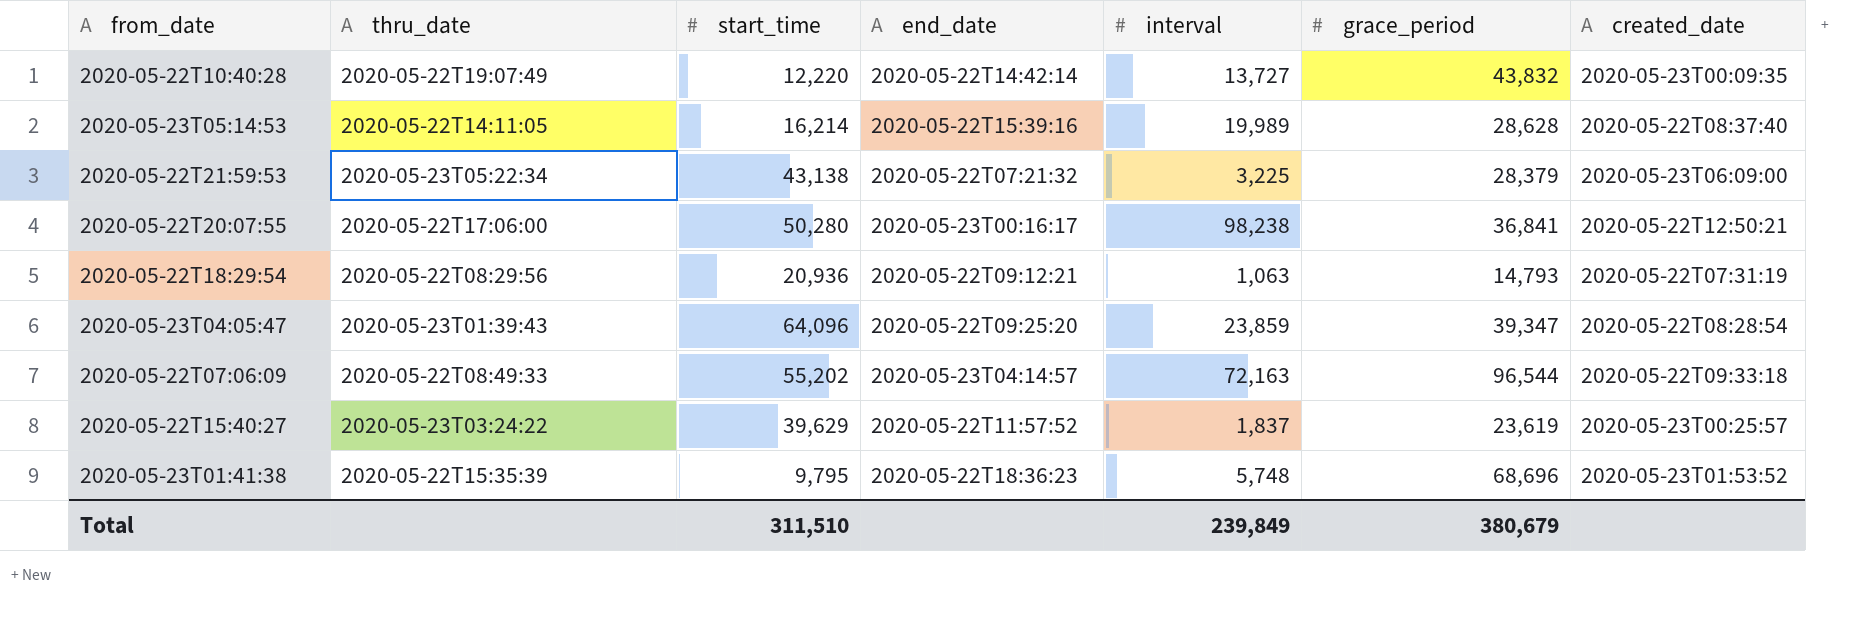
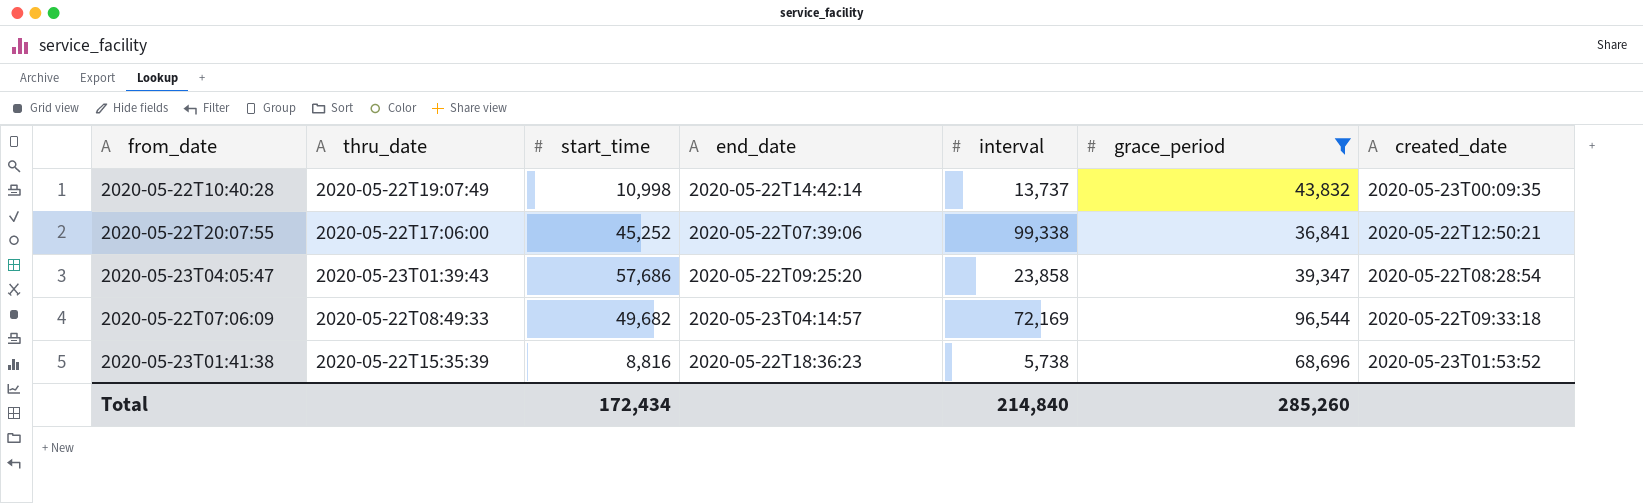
filter: none -> grace_period >= 36,841
2020-05-22T10:40:28 | start_time: 12,220 -> 10,998
2020-05-22T10:40:28 | interval: 13,727 -> 13,737
2020-05-22T20:07:55 | start_time: 50,280 -> 45,252
2020-05-22T20:07:55 | end_date: 2020-05-23T00:16:17 -> 2020-05-22T07:39:06
2020-05-22T20:07:55 | interval: 98,238 -> 99,338
2020-05-23T04:05:47 | start_time: 64,096 -> 57,686
2020-05-23T04:05:47 | interval: 23,859 -> 23,858
2020-05-22T07:06:09 | start_time: 55,202 -> 49,682
2020-05-22T07:06:09 | interval: 72,163 -> 72,169
2020-05-23T01:41:38 | start_time: 9,795 -> 8,816
2020-05-23T01:41:38 | interval: 5,748 -> 5,738
Total | start_time: 311,510 -> 172,434
Total | interval: 239,849 -> 214,840
Total | grace_period: 380,679 -> 285,260

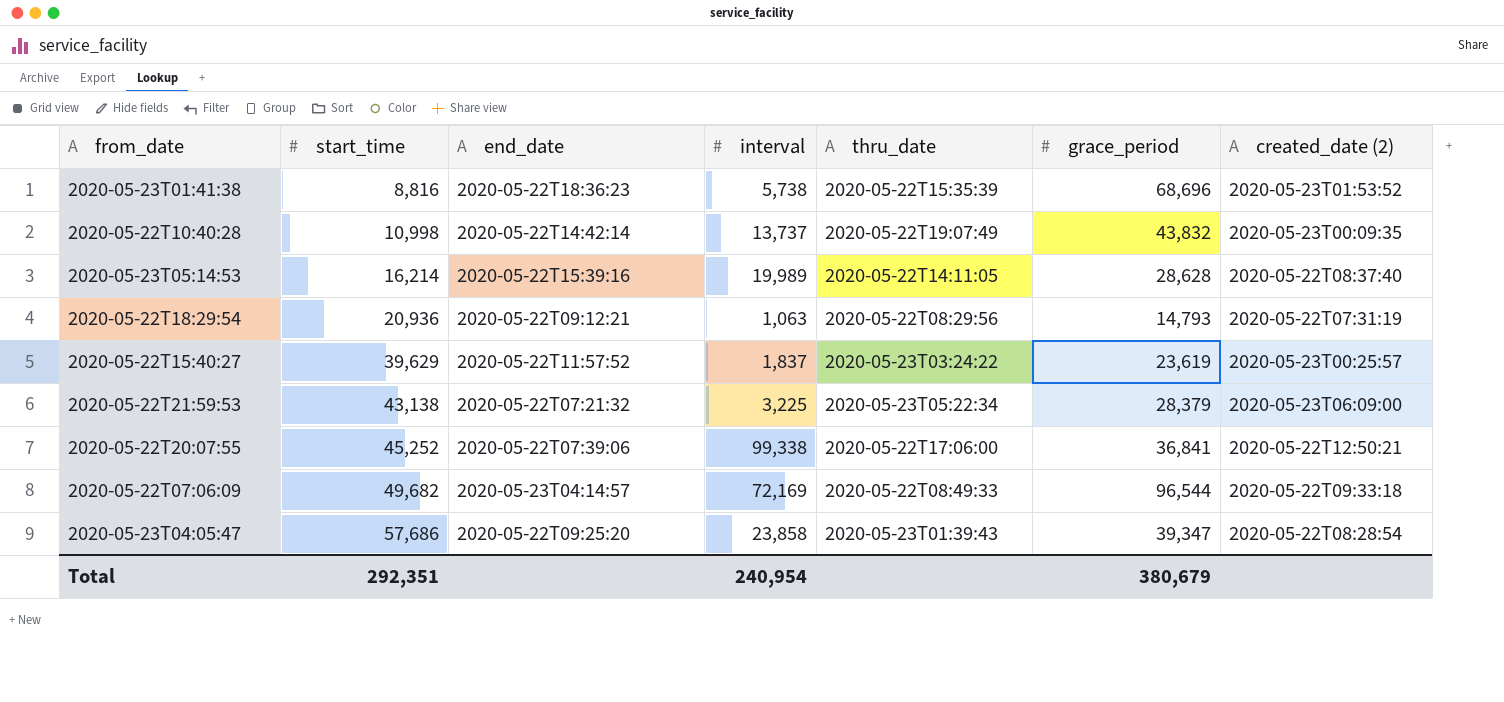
filter: grace_period >= 36,841 -> none
row order: none -> start_time ascending
column thru_date | position: 2 -> 5
column name: created_date -> created_date (2)
Total | start_time: 172,434 -> 292,351
Total | interval: 214,840 -> 240,954
Total | grace_period: 285,260 -> 380,679

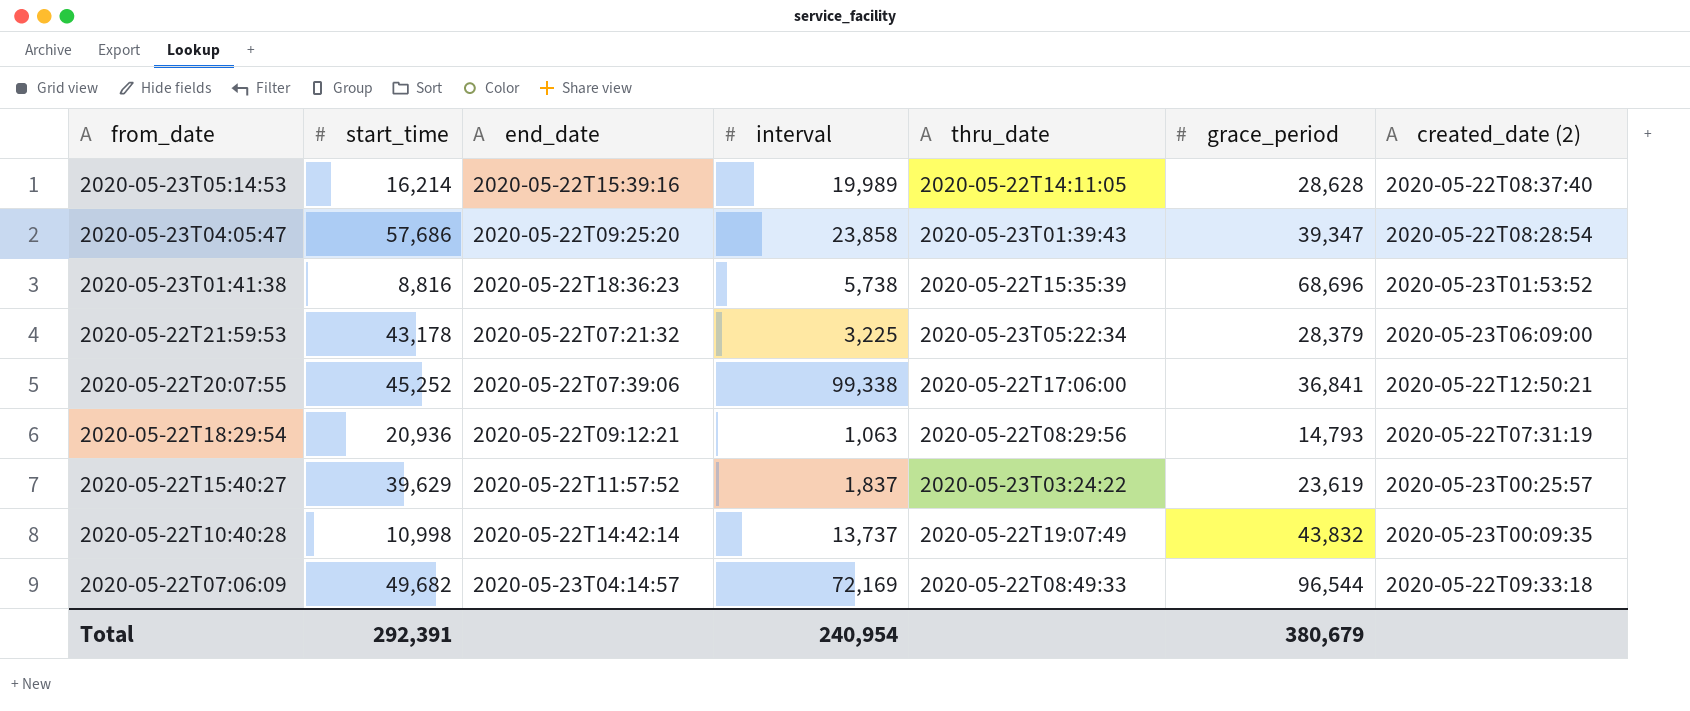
row order: start_time ascending -> from_date descending
2020-05-22T21:59:53 | start_time: 43,138 -> 43,178
Total | start_time: 292,351 -> 292,391

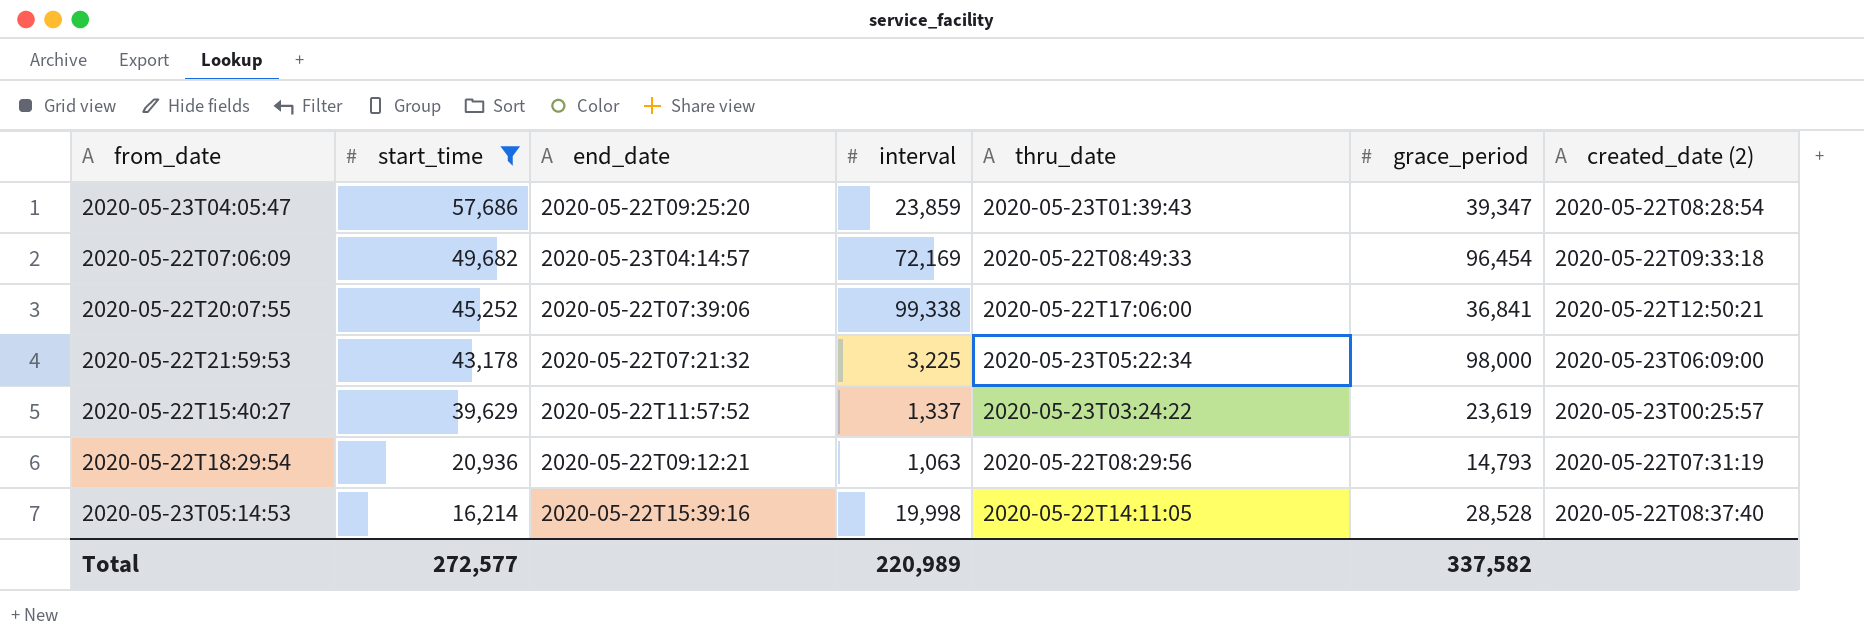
filter: none -> start_time >= 16,214
row order: from_date descending -> start_time descending
2020-05-23T04:05:47 | interval: 23,858 -> 23,859
2020-05-22T07:06:09 | grace_period: 96,544 -> 96,454
2020-05-22T21:59:53 | grace_period: 28,379 -> 98,000
2020-05-22T15:40:27 | interval: 1,837 -> 1,337
2020-05-23T05:14:53 | interval: 19,989 -> 19,998
2020-05-23T05:14:53 | grace_period: 28,628 -> 28,528
Total | start_time: 292,391 -> 272,577
Total | interval: 240,954 -> 220,989
Total | grace_period: 380,679 -> 337,582

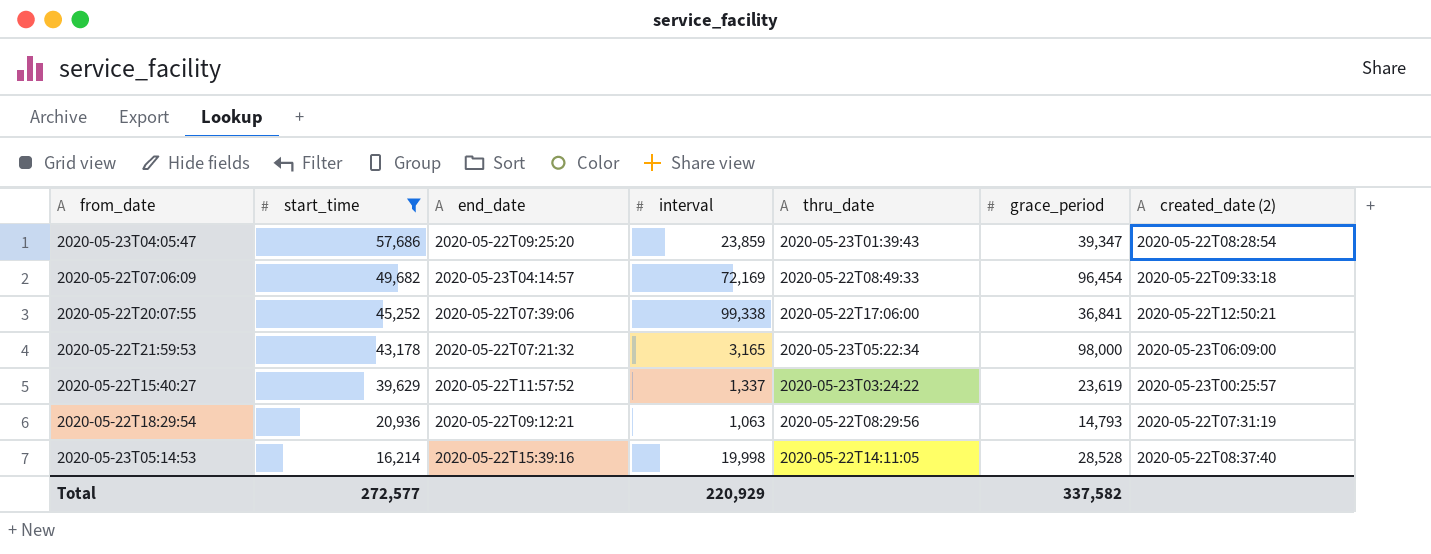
2020-05-22T21:59:53 | interval: 3,225 -> 3,165
Total | interval: 220,989 -> 220,929

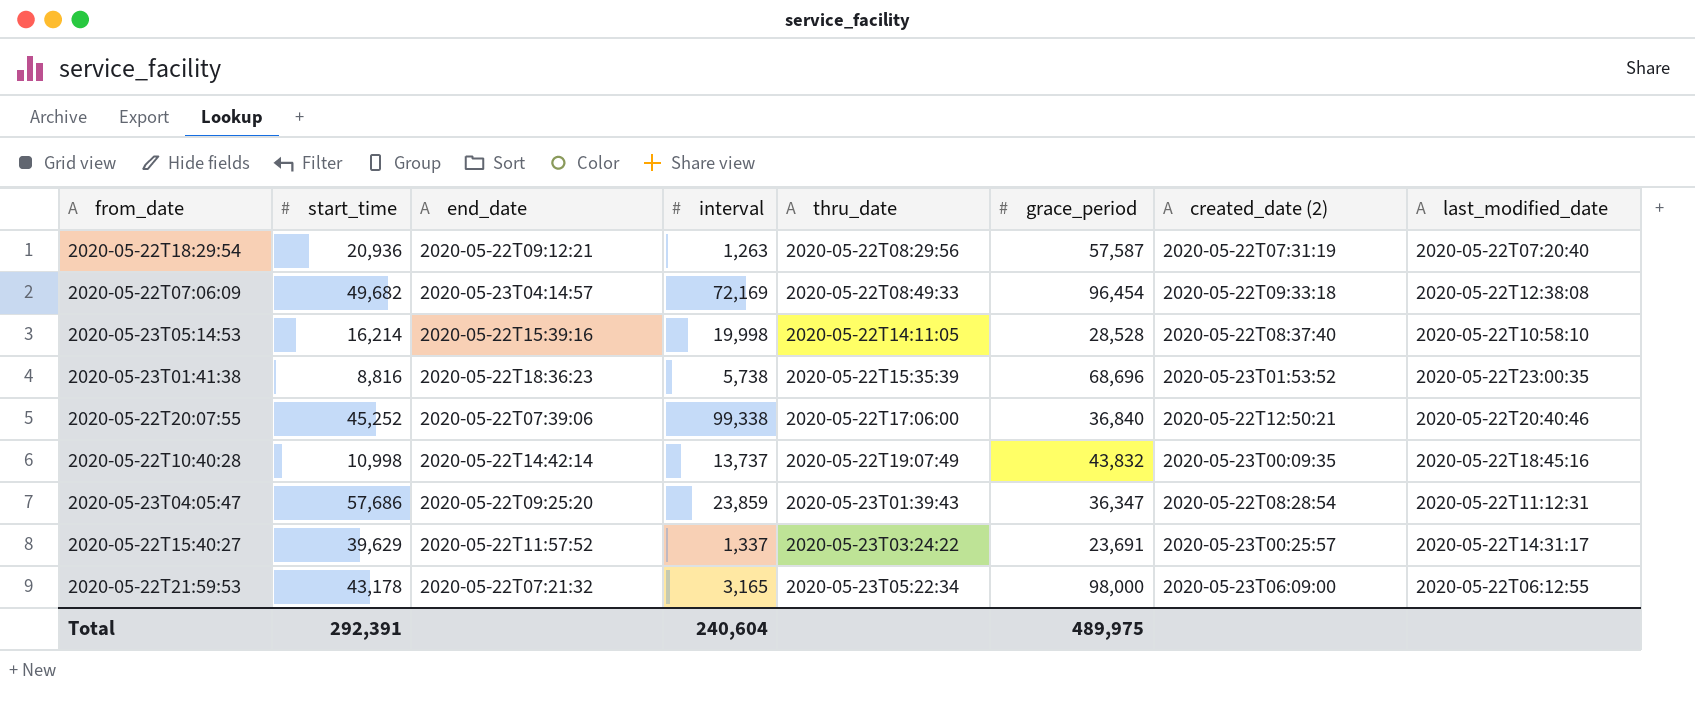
filter: start_time >= 16,214 -> none
row order: start_time descending -> thru_date ascending
column last_modified_date | position: none -> 8
2020-05-22T18:29:54 | interval: 1,063 -> 1,263
2020-05-22T18:29:54 | grace_period: 14,793 -> 57,587
2020-05-22T20:07:55 | grace_period: 36,841 -> 36,840
2020-05-23T04:05:47 | grace_period: 39,347 -> 36,347
2020-05-22T15:40:27 | grace_period: 23,619 -> 23,691
Total | start_time: 272,577 -> 292,391
Total | interval: 220,929 -> 240,604
Total | grace_period: 337,582 -> 489,975

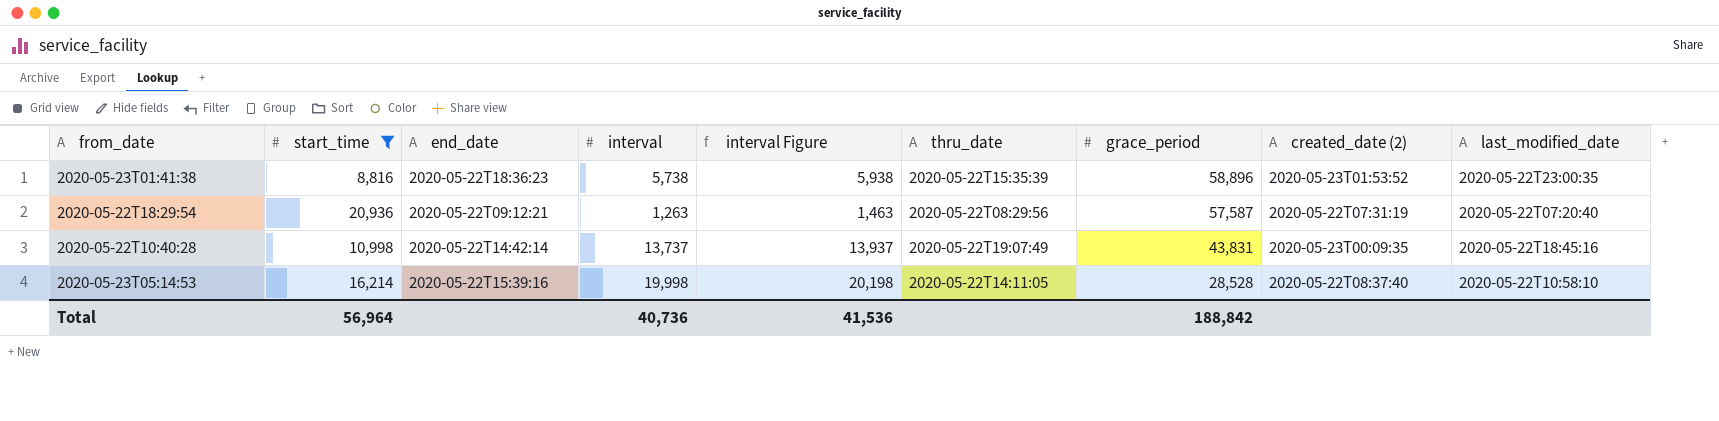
filter: none -> start_time <= 20,936
row order: thru_date ascending -> grace_period descending
column interval Figure | formula: none -> [interval] + 200
2020-05-23T01:41:38 | grace_period: 68,696 -> 58,896
2020-05-22T10:40:28 | grace_period: 43,832 -> 43,831
Total | start_time: 292,391 -> 56,964
Total | interval: 240,604 -> 40,736
Total | grace_period: 489,975 -> 188,842

